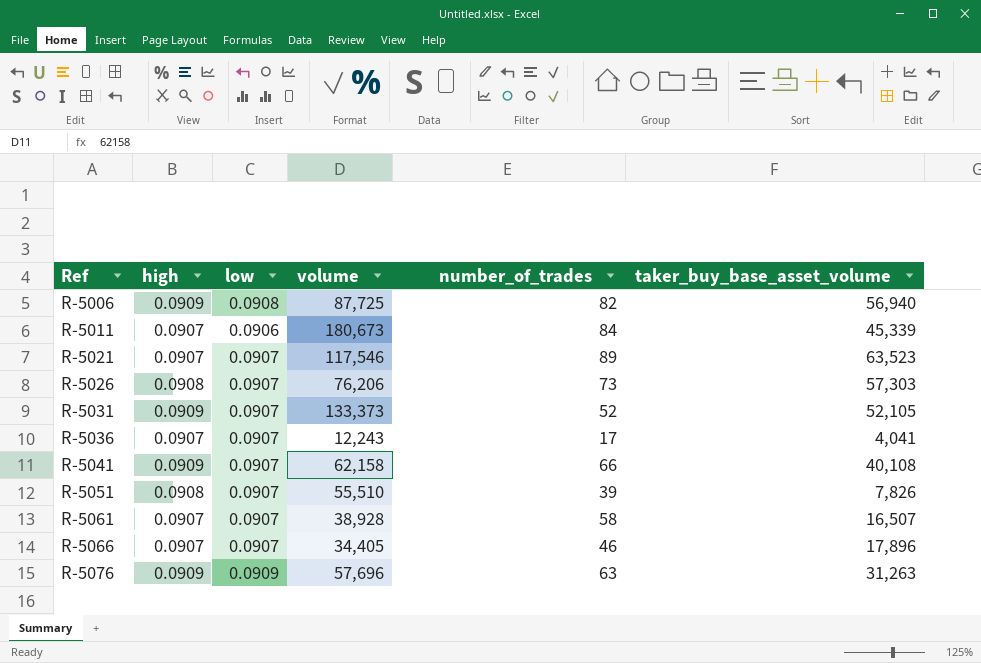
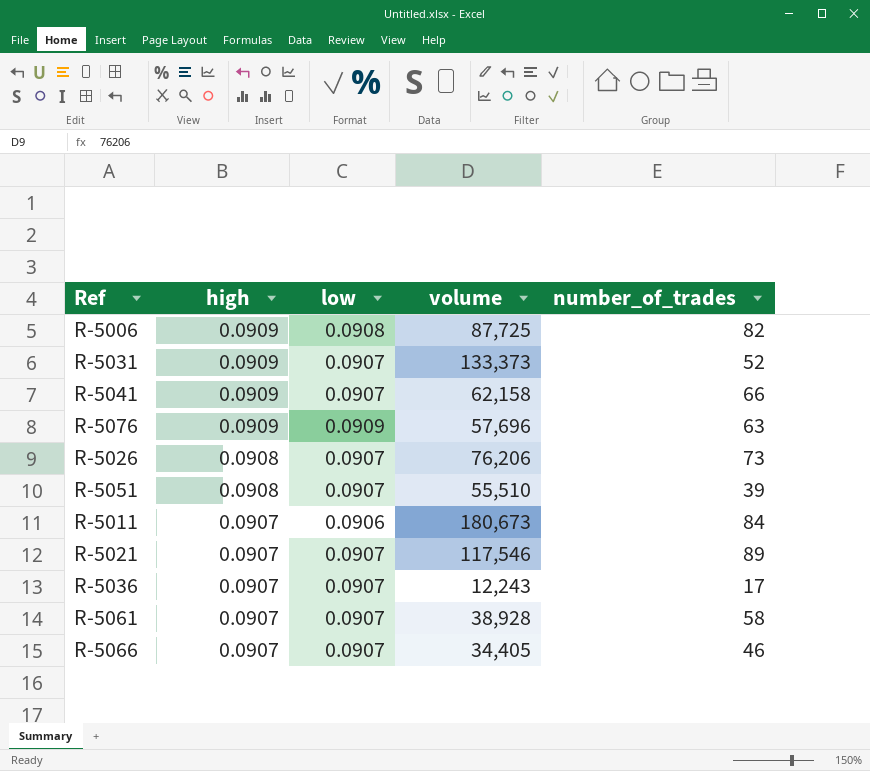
row order: Ref ascending -> high descending
column taker_buy_base_asset_volume | position: 6 -> none

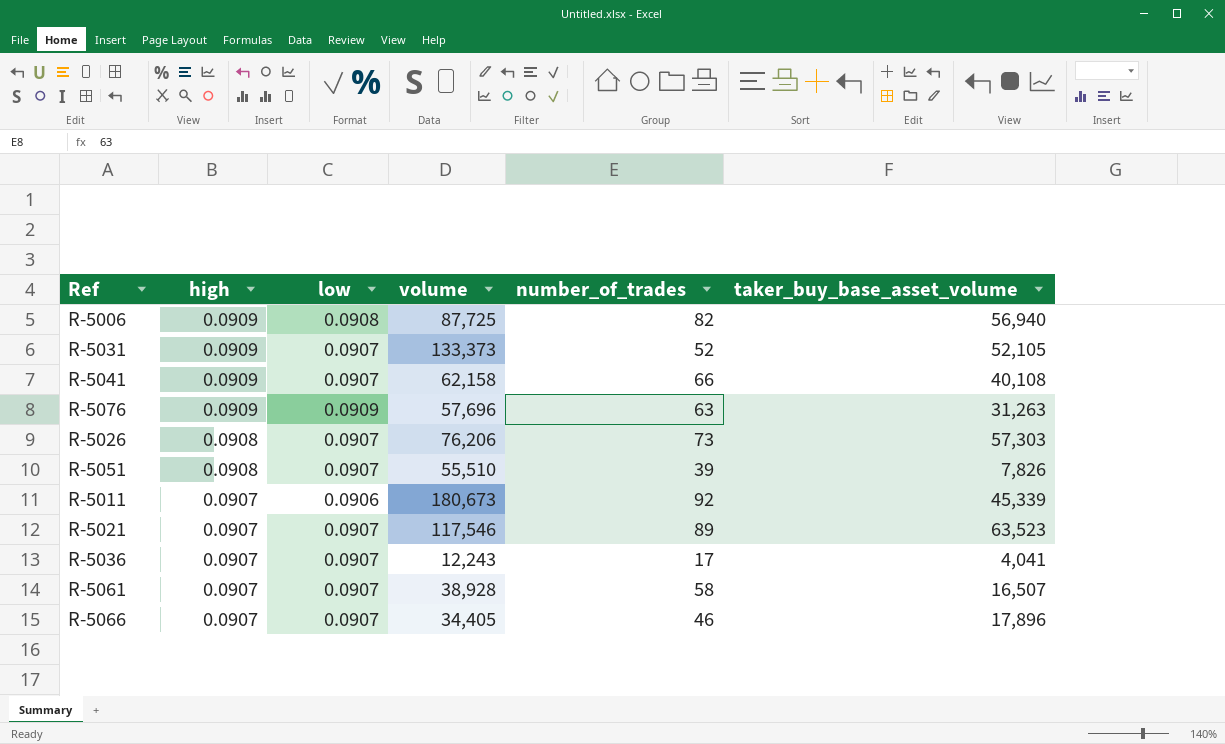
column taker_buy_base_asset_volume | position: none -> 6
R-5011 | number_of_trades: 84 -> 92

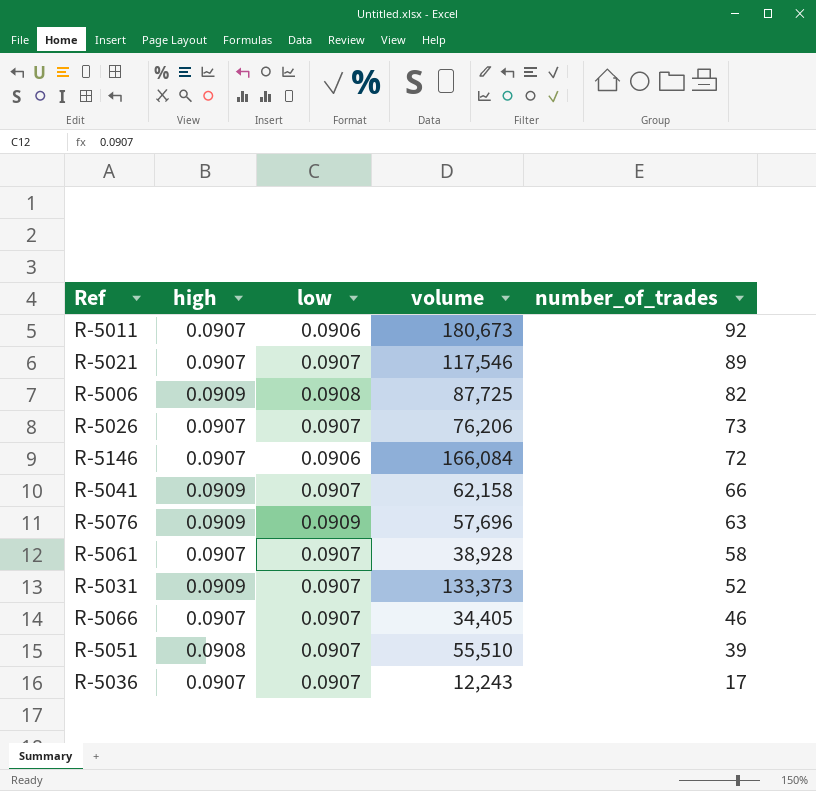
row order: high descending -> number_of_trades descending
column taker_buy_base_asset_volume | position: 6 -> none
R-5026 | high: 0.0908 -> 0.0907
row R-5146: none -> 0.0907 | 0.0906 | 166,084 | 72

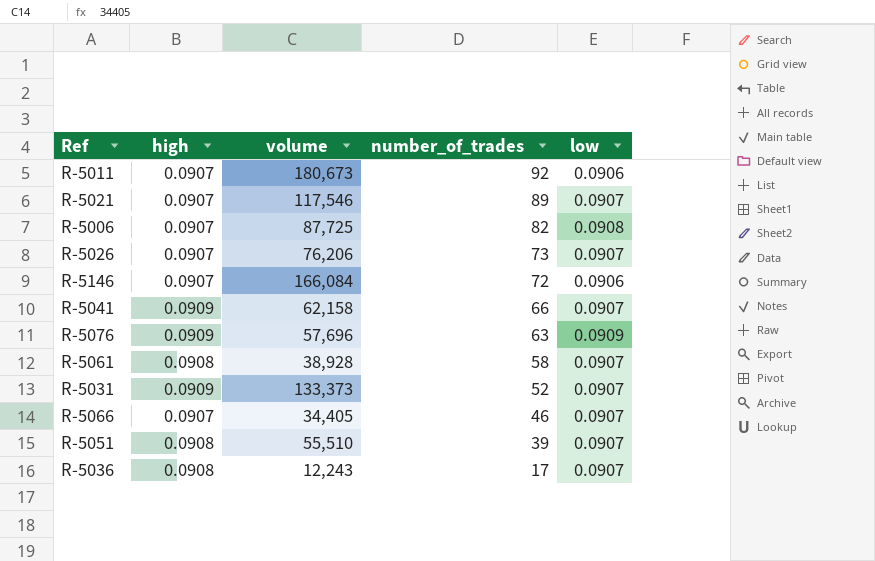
column low | position: 3 -> 5
R-5006 | high: 0.0909 -> 0.0907
R-5061 | high: 0.0907 -> 0.0908
R-5036 | high: 0.0907 -> 0.0908

